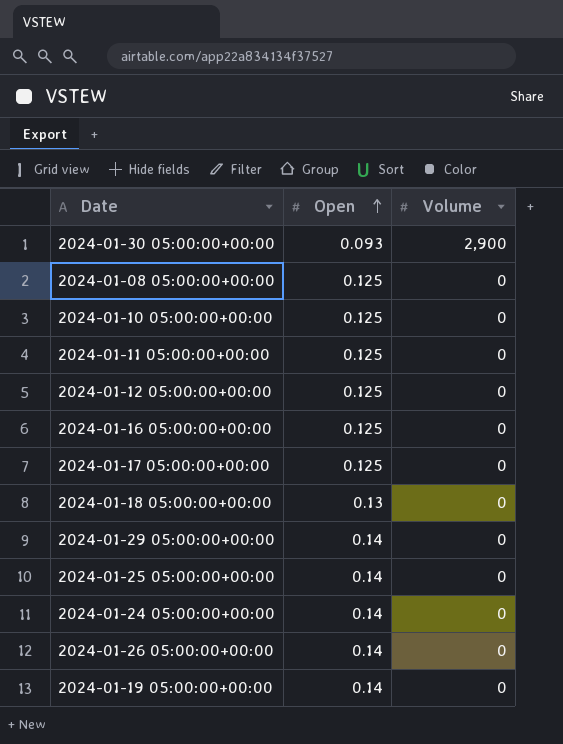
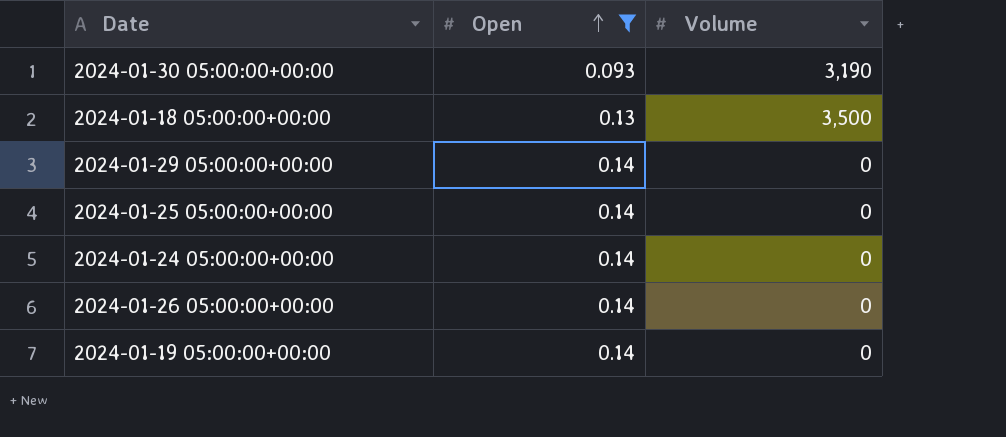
filter: none -> Open != 0.125
2024-01-30 05:00:00+00:00 | Volume: 2,900 -> 3,190
2024-01-18 05:00:00+00:00 | Volume: 0 -> 3,500

